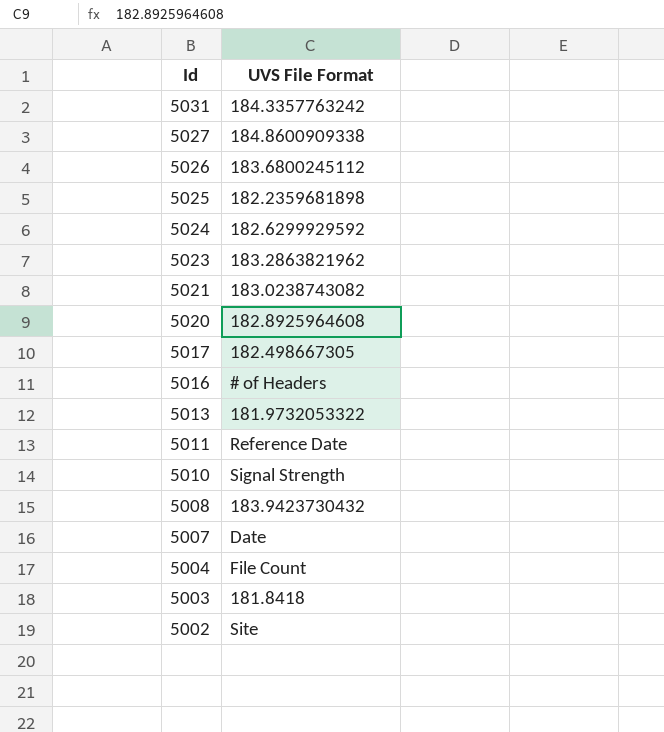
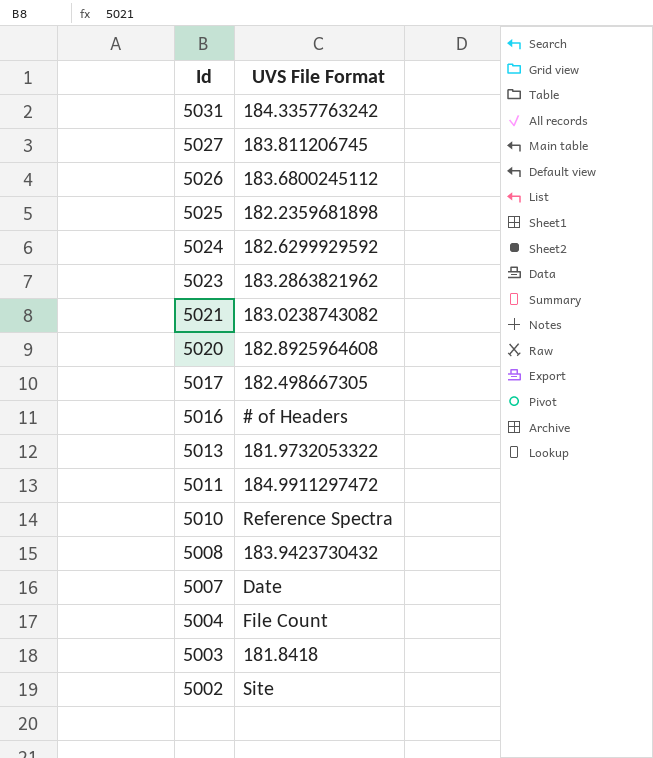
5027 | UVS File Format: 184.8600909338 -> 183.811206745
5011 | UVS File Format: Reference Date -> 184.9911297472
5010 | UVS File Format: Signal Strength -> Reference Spectra

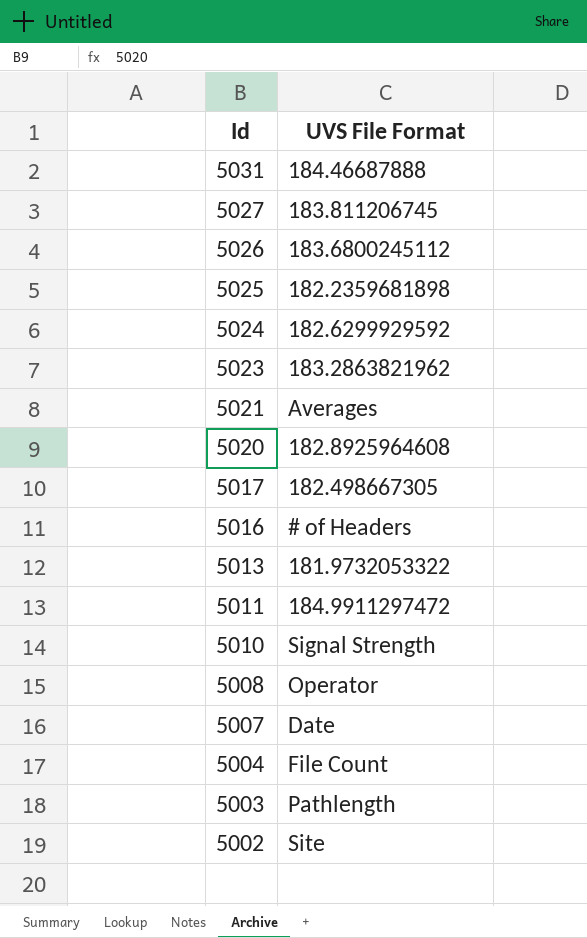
5031 | UVS File Format: 184.3357763242 -> 184.46687888
5021 | UVS File Format: 183.0238743082 -> Averages
5010 | UVS File Format: Reference Spectra -> Signal Strength
5008 | UVS File Format: 183.9423730432 -> Operator
5003 | UVS File Format: 181.8418 -> Pathlength

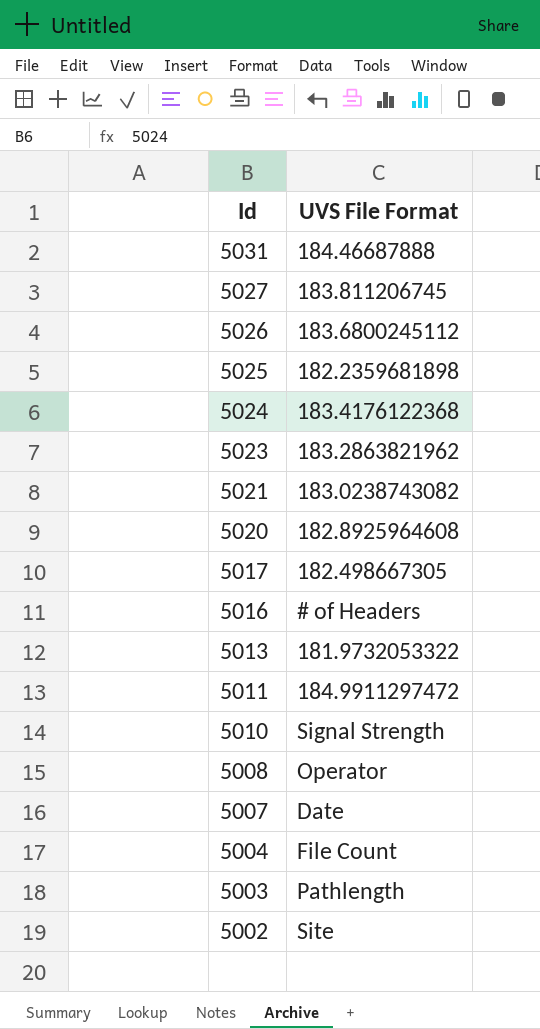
5024 | UVS File Format: 182.6299929592 -> 183.4176122368
5021 | UVS File Format: Averages -> 183.0238743082

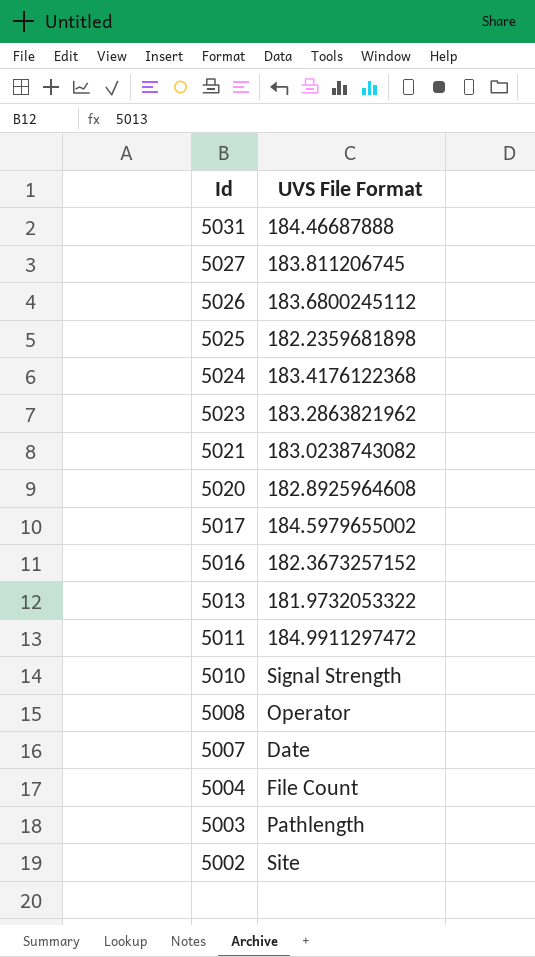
5017 | UVS File Format: 182.498667305 -> 184.5979655002
5016 | UVS File Format: # of Headers -> 182.3673257152

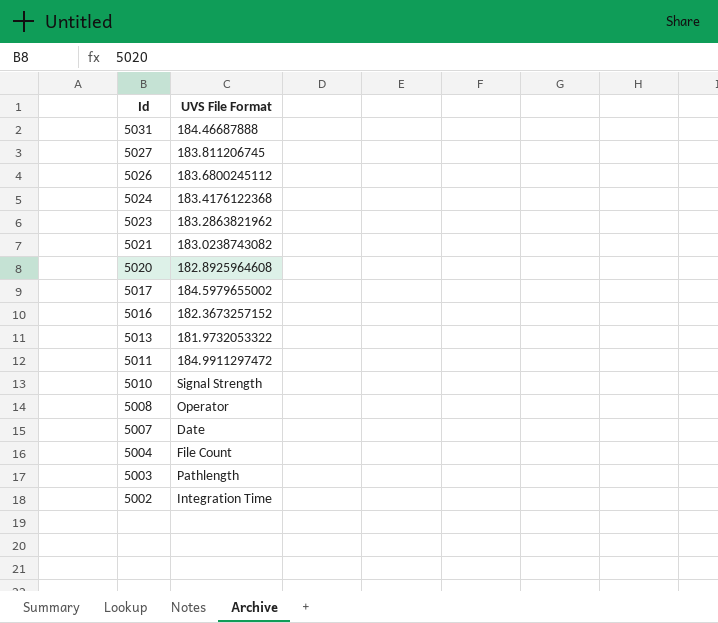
row 5025: 182.2359681898 -> none
5002 | UVS File Format: Site -> Integration Time

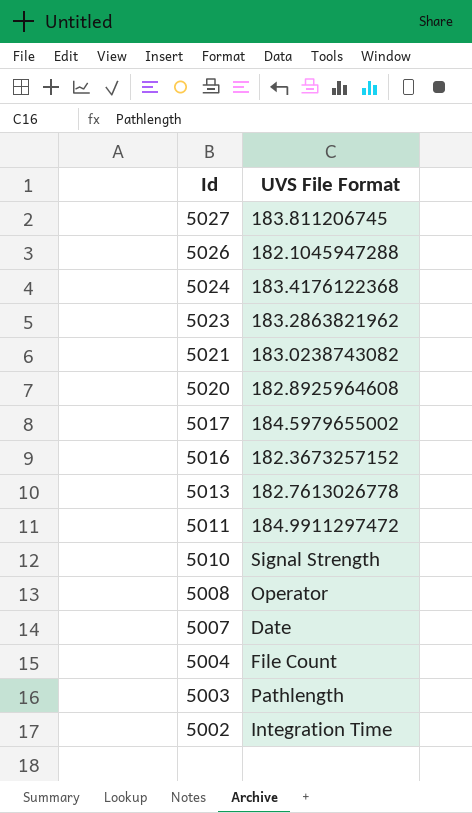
row 5031: 184.46687888 -> none
5026 | UVS File Format: 183.6800245112 -> 182.1045947288
5013 | UVS File Format: 181.9732053322 -> 182.7613026778

